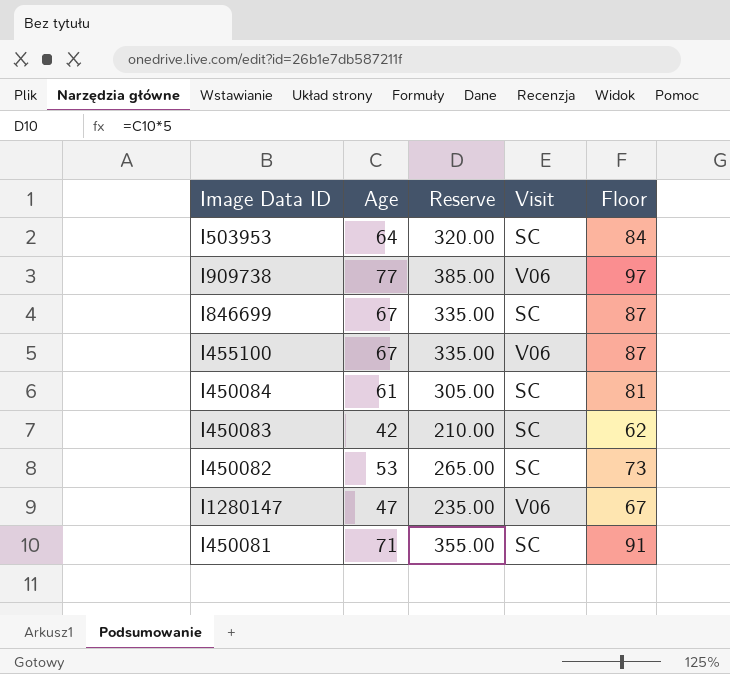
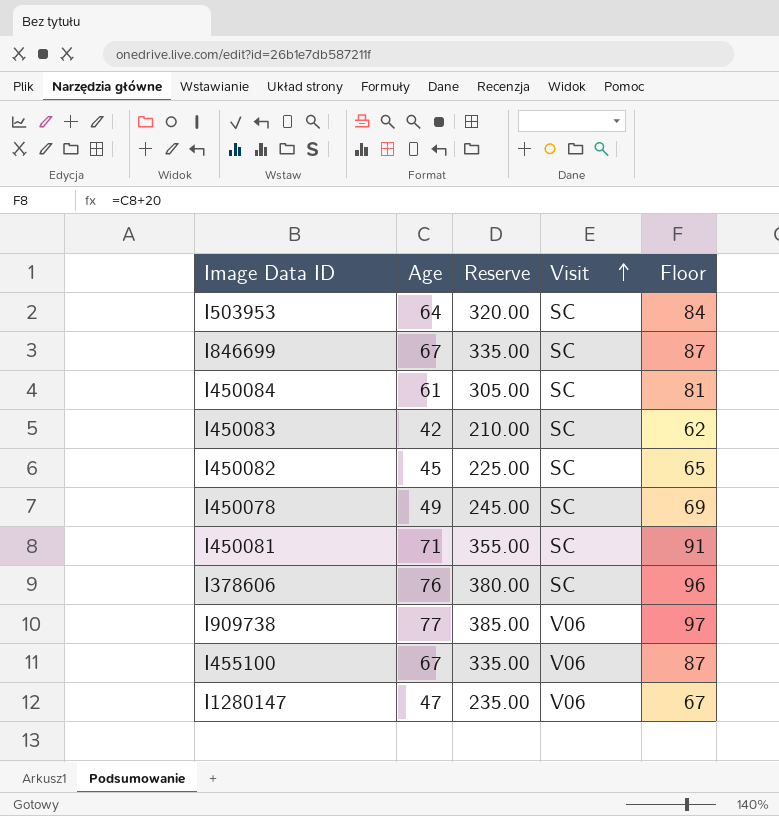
row order: none -> Visit ascending
I450082 | Age: 53 -> 45
I450082 | Reserve: 265.00 -> 225.00
I450082 | Floor: 73 -> 65
row I450078: none -> 49 | 245.00 | SC | 69
row I378606: none -> 76 | 380.00 | SC | 96

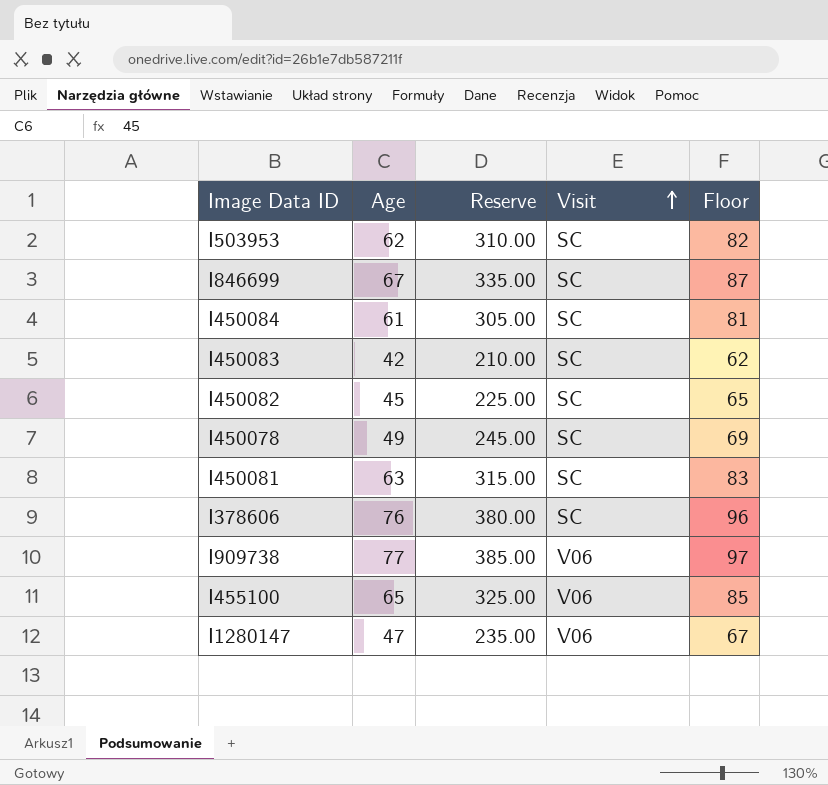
I503953 | Age: 64 -> 62
I503953 | Reserve: 320.00 -> 310.00
I503953 | Floor: 84 -> 82
I450081 | Age: 71 -> 63
I450081 | Reserve: 355.00 -> 315.00
I450081 | Floor: 91 -> 83
I455100 | Age: 67 -> 65
I455100 | Reserve: 335.00 -> 325.00
I455100 | Floor: 87 -> 85

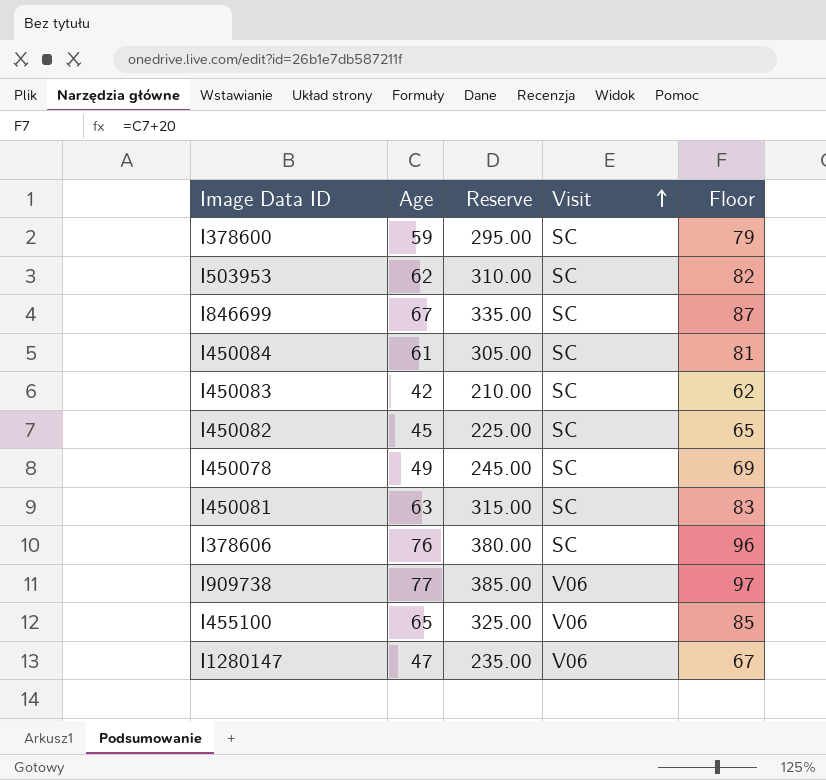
row I378600: none -> 59 | 295.00 | SC | 79

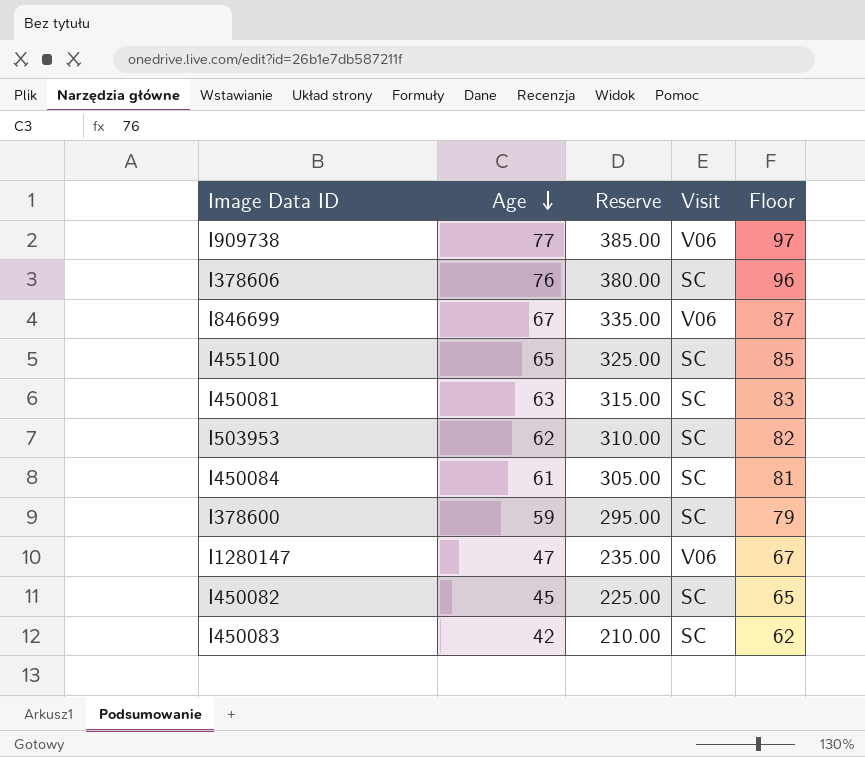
row order: Visit ascending -> Age descending
row I450078: 49 | 245.00 | SC | 69 -> none
I846699 | Visit: SC -> V06
I455100 | Visit: V06 -> SC

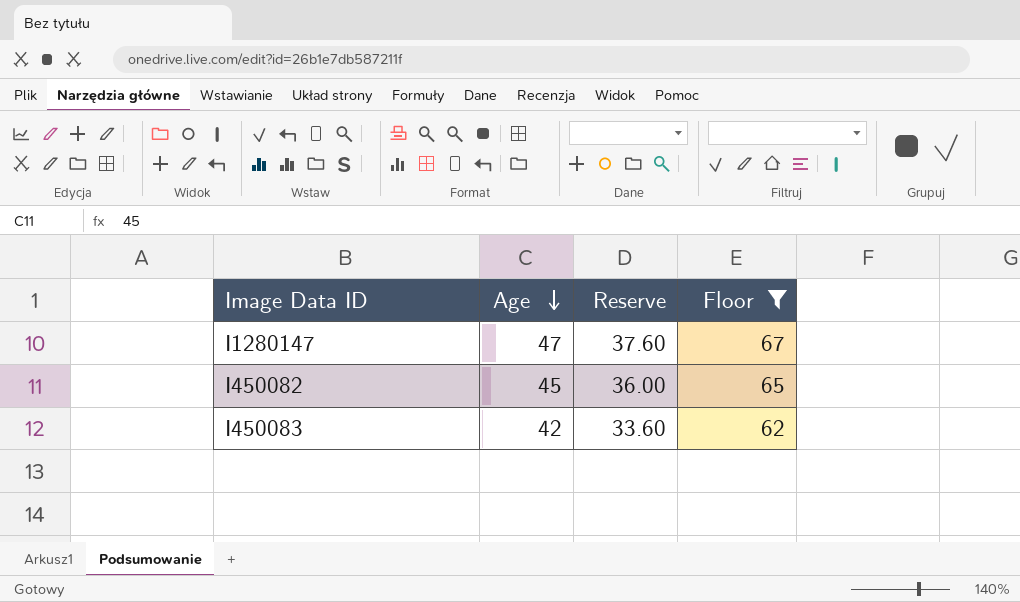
filter: none -> Floor <= 67
column Visit | position: 4 -> none
column Reserve | formula: [Age] * 5 -> [Age] * 0.8

